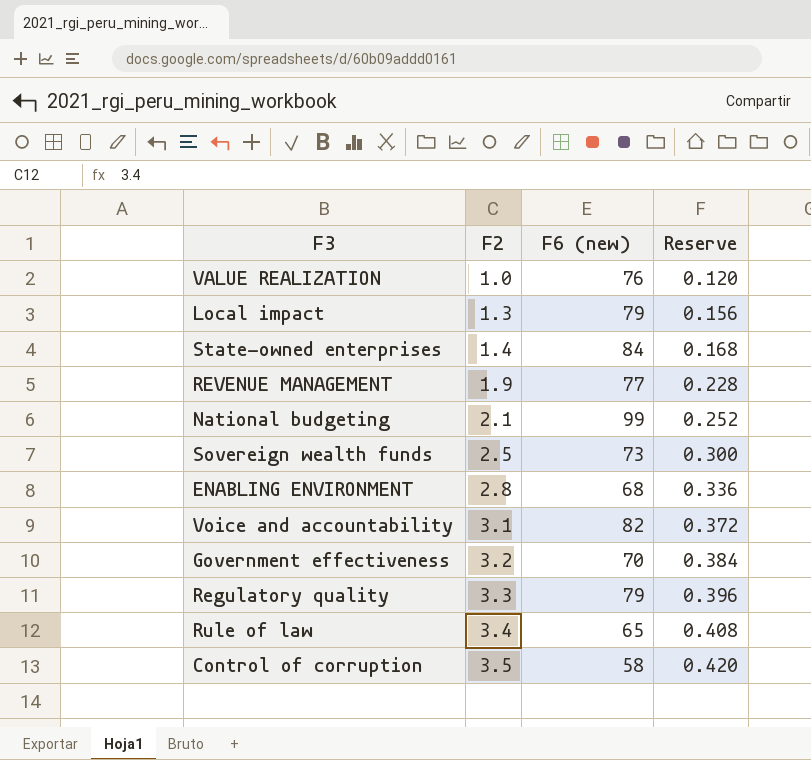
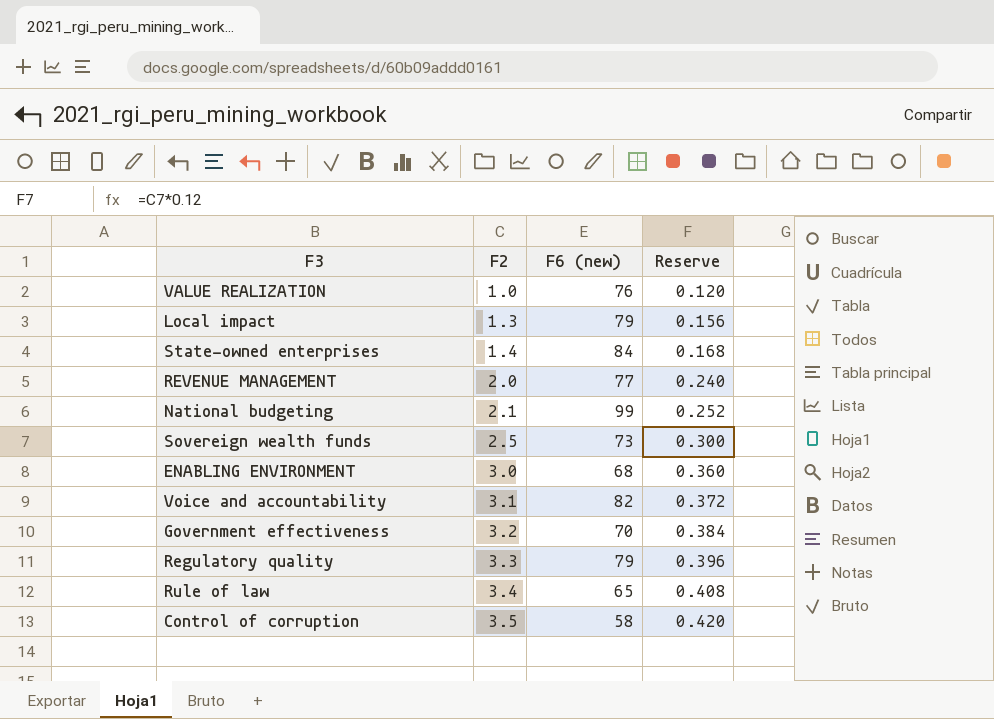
REVENUE MANAGEMENT | F2: 1.9 -> 2.0
REVENUE MANAGEMENT | Reserve: 0.228 -> 0.240
ENABLING ENVIRONMENT | F2: 2.8 -> 3.0
ENABLING ENVIRONMENT | Reserve: 0.336 -> 0.360

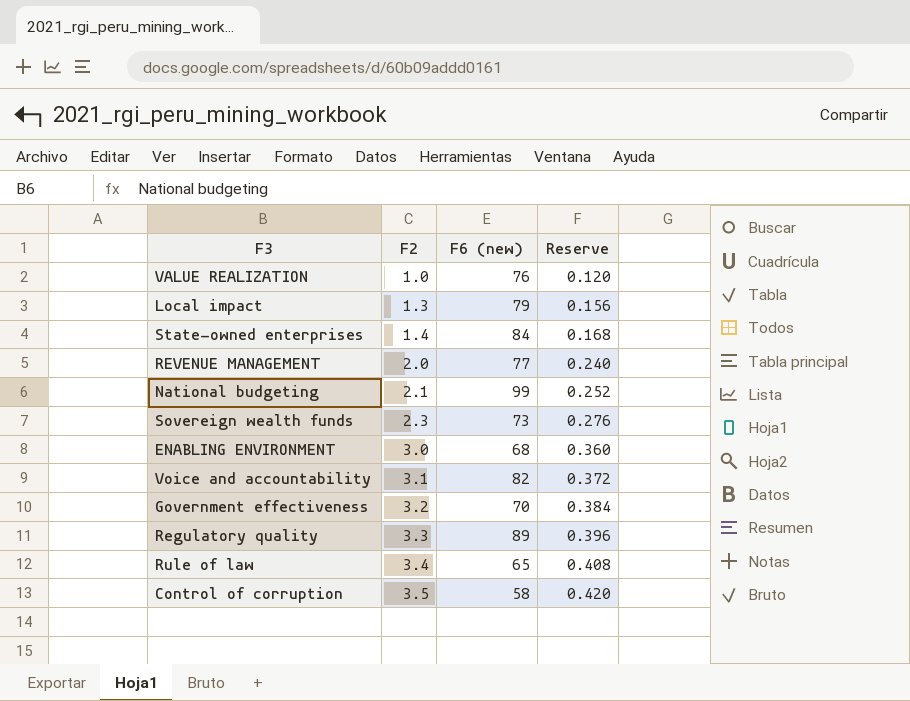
Sovereign wealth funds | F2: 2.5 -> 2.3
Sovereign wealth funds | Reserve: 0.300 -> 0.276
Regulatory quality | F6 (new): 79 -> 89

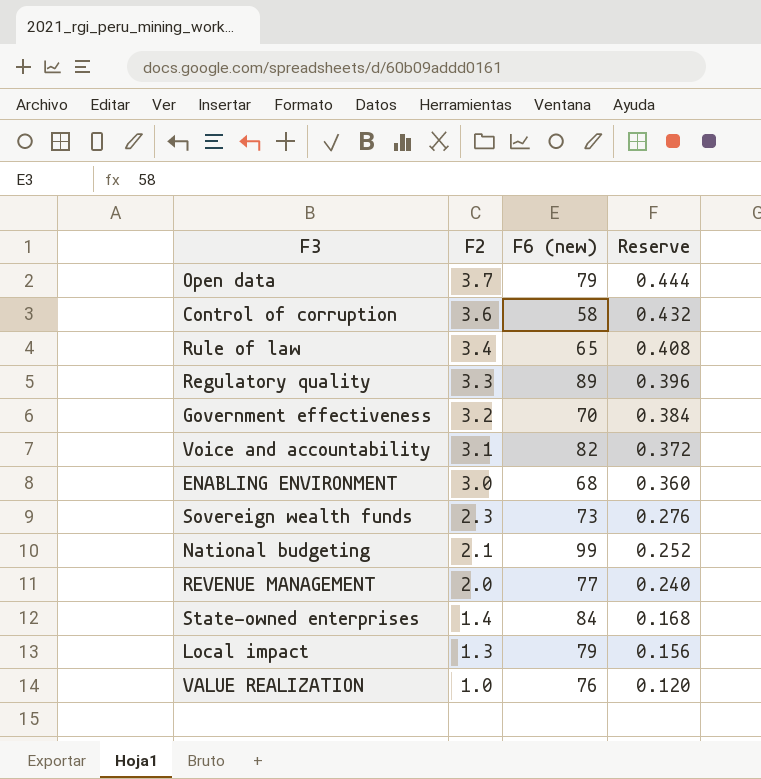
row order: F2 ascending -> F2 descending
row Open data: none -> 3.7 | 79 | 0.444
Control of corruption | F2: 3.5 -> 3.6
Control of corruption | Reserve: 0.420 -> 0.432

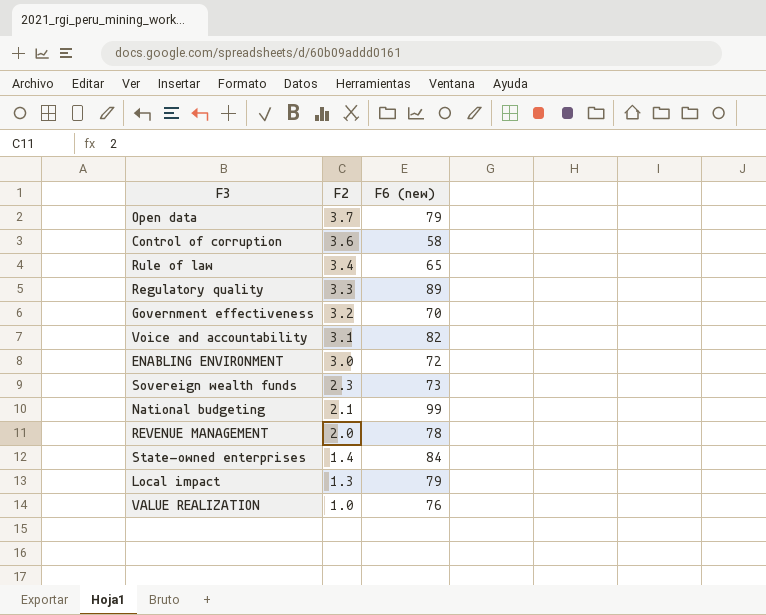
column Reserve | formula: [F2] * 0.12 -> none
ENABLING ENVIRONMENT | F6 (new): 68 -> 72
REVENUE MANAGEMENT | F6 (new): 77 -> 78

